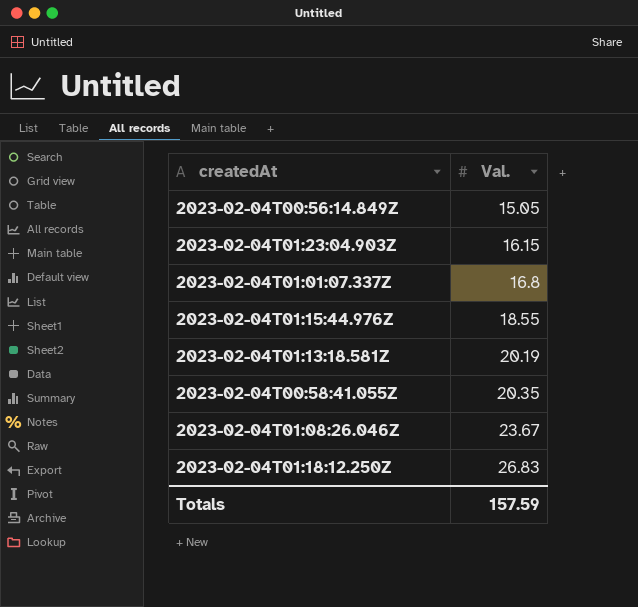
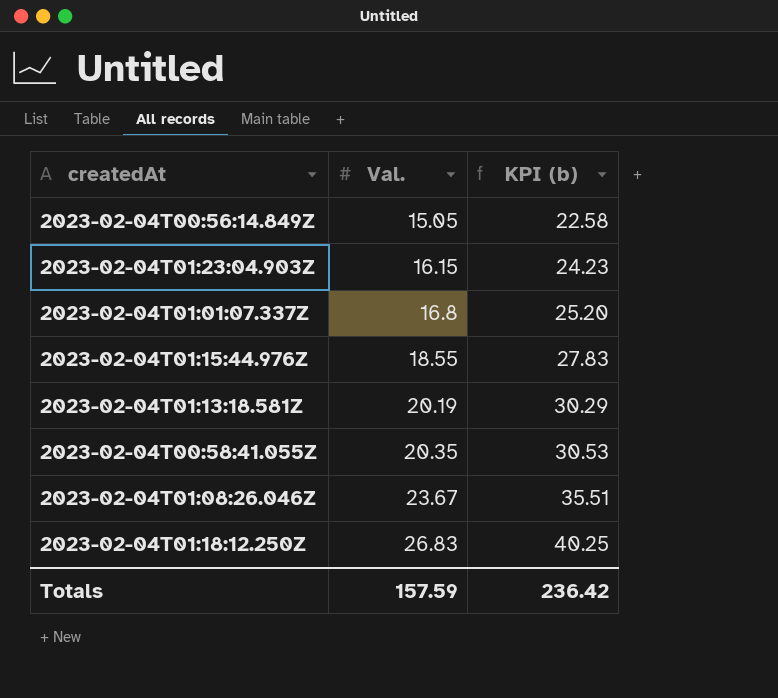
column KPI (b) | formula: none -> [Val.] * 1.5

